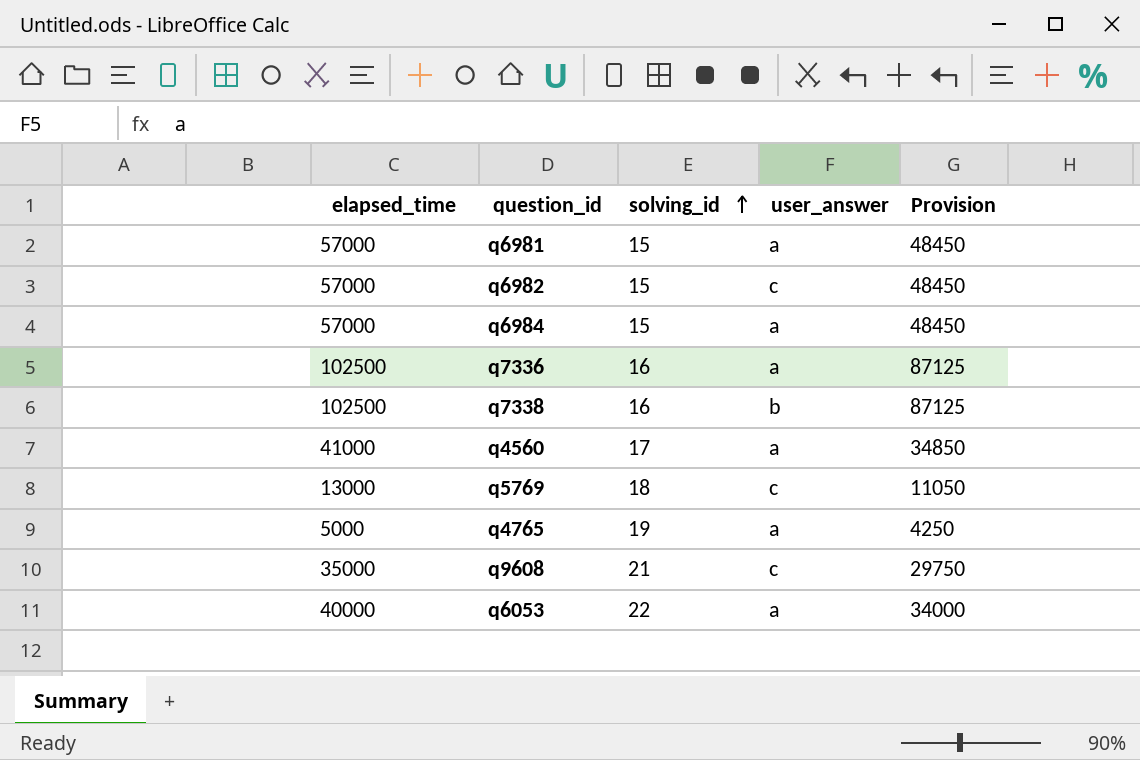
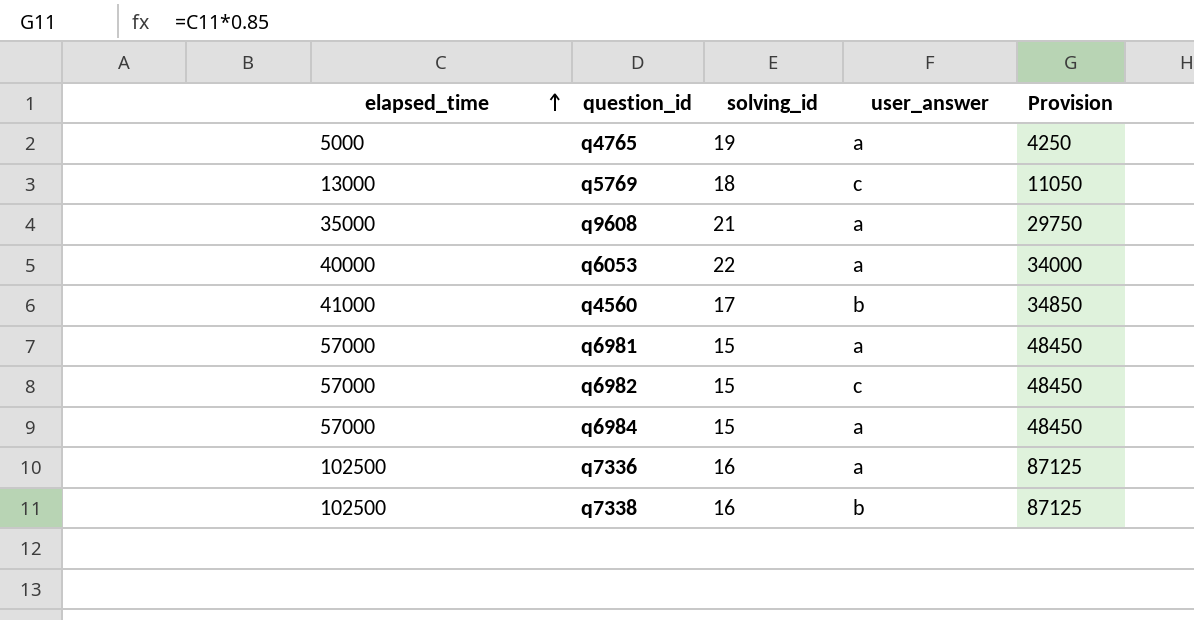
row order: solving_id ascending -> elapsed_time ascending
q9608 | user_answer: c -> a
q4560 | user_answer: a -> b

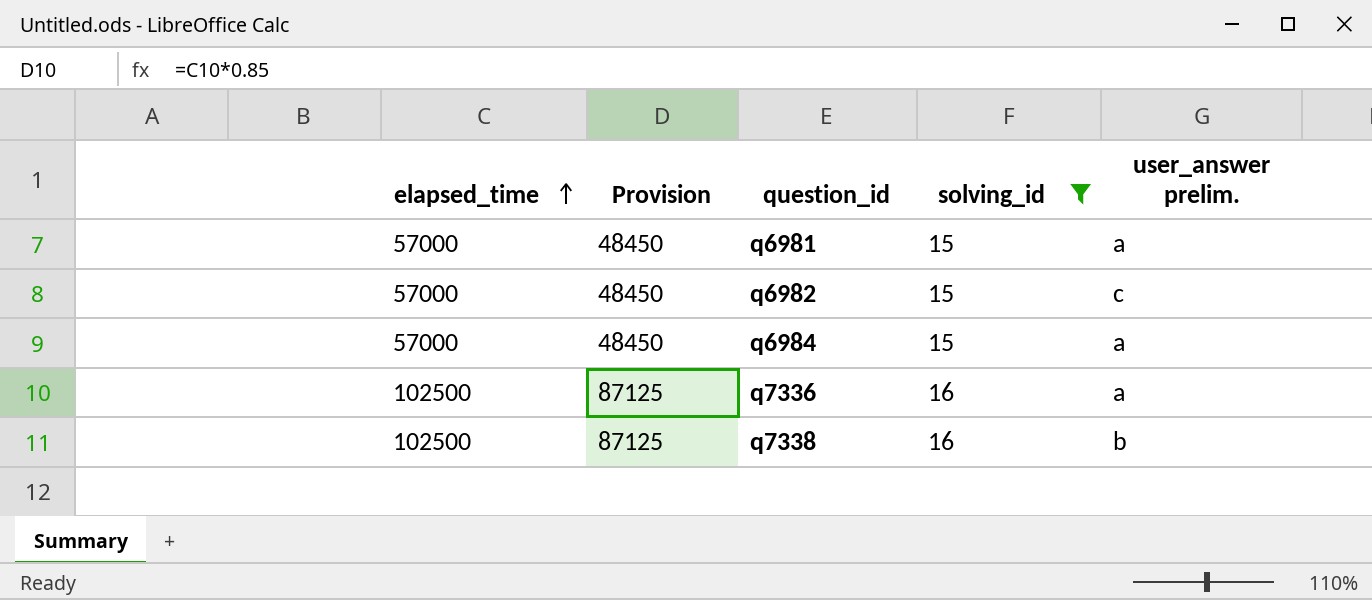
filter: none -> solving_id <= 16
column Provision | position: 5 -> 2
column name: user_answer -> user_answer prelim.

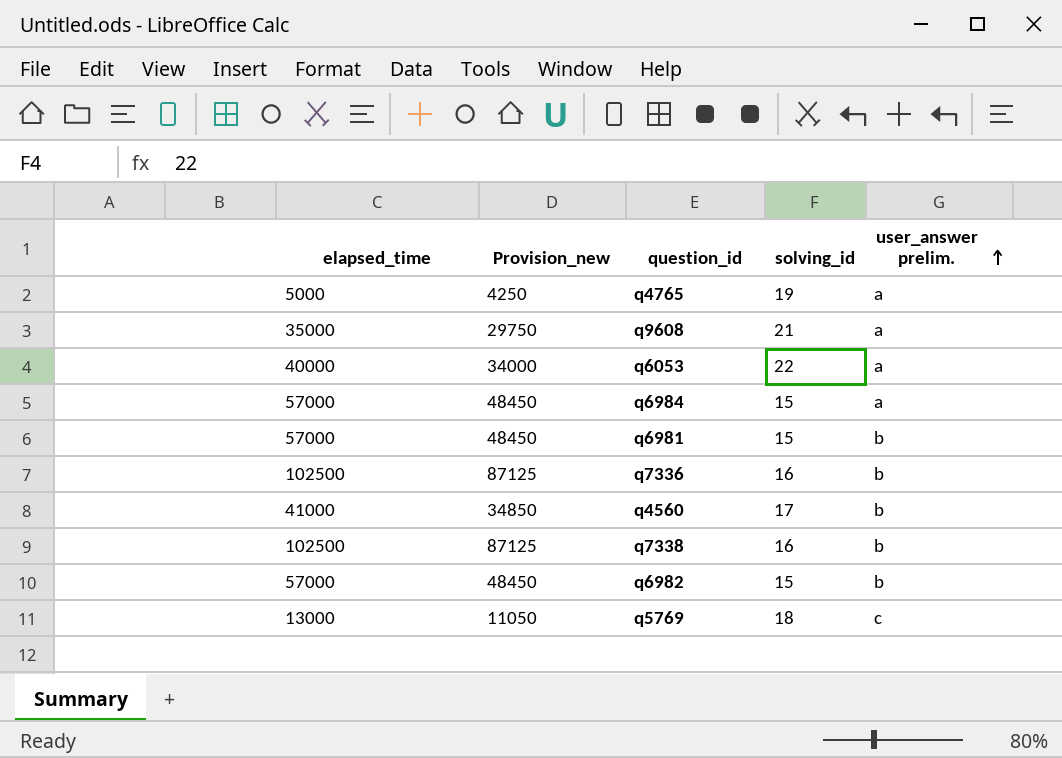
filter: solving_id <= 16 -> none
row order: elapsed_time ascending -> user_answer prelim. ascending
column name: Provision -> Provision_new
q6981 | user_answer prelim.: a -> b
q7336 | user_answer prelim.: a -> b
q6982 | user_answer prelim.: c -> b

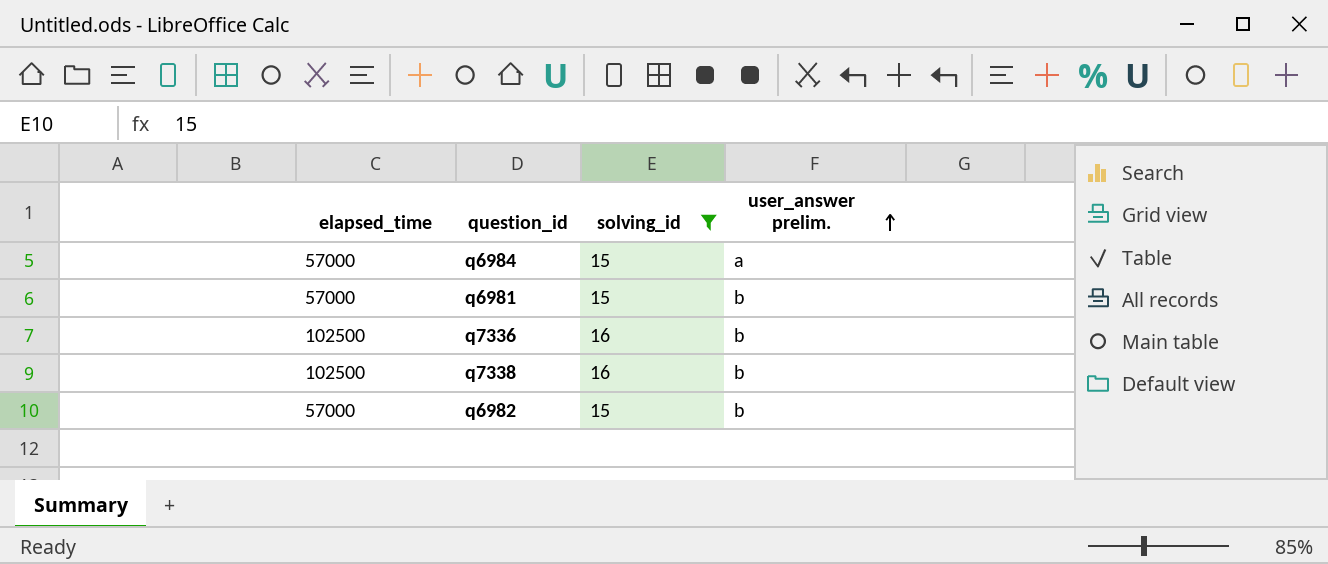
filter: none -> solving_id <= 16
column Provision_new | formula: [elapsed_time] * 0.85 -> none

